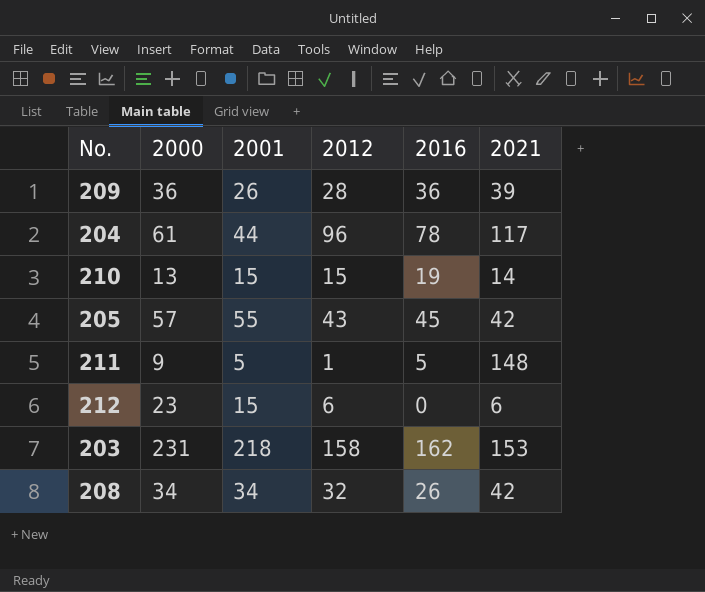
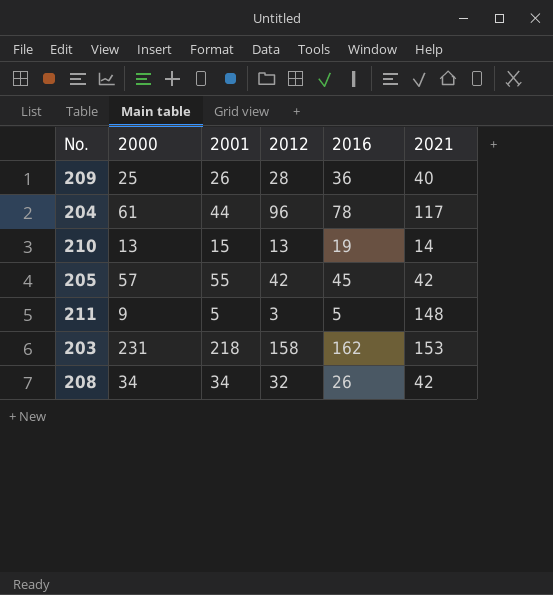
row 212: 23 | 15 | 6 | 0 | 6 -> none
209 | 2000: 36 -> 25
209 | 2021: 39 -> 40
210 | 2012: 15 -> 13
205 | 2012: 43 -> 42
211 | 2012: 1 -> 3

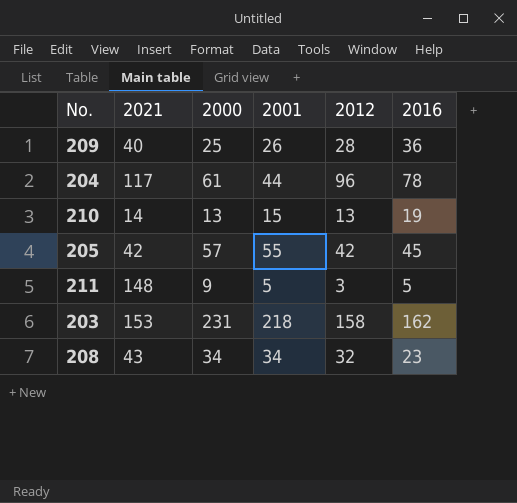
column 2021 | position: 6 -> 2
208 | 2021: 42 -> 43
208 | 2016: 26 -> 23

